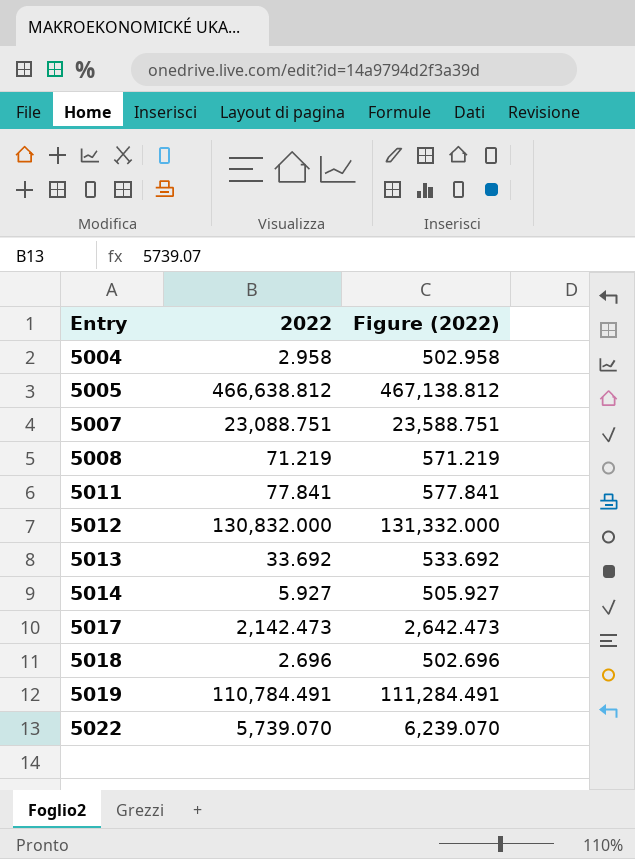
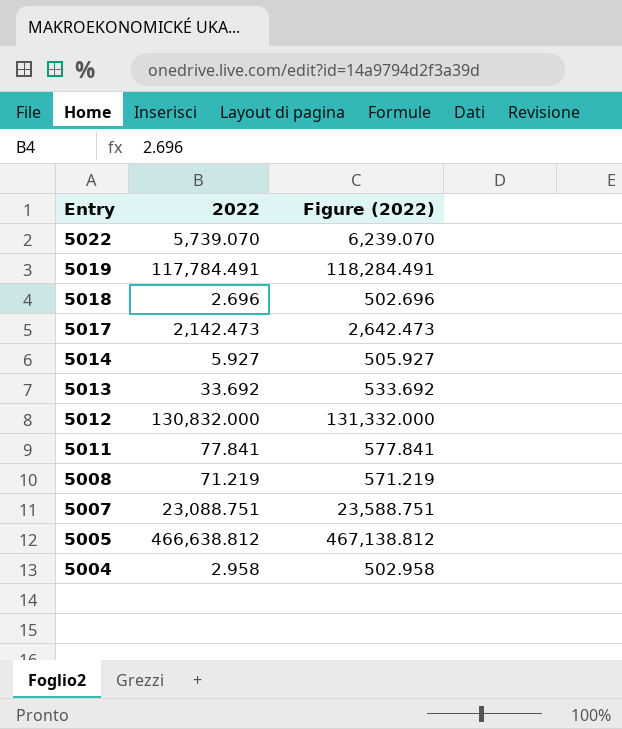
row order: Entry ascending -> Entry descending
5019 | 2022: 110,784.491 -> 117,784.491
5019 | Figure (2022): 111,284.491 -> 118,284.491

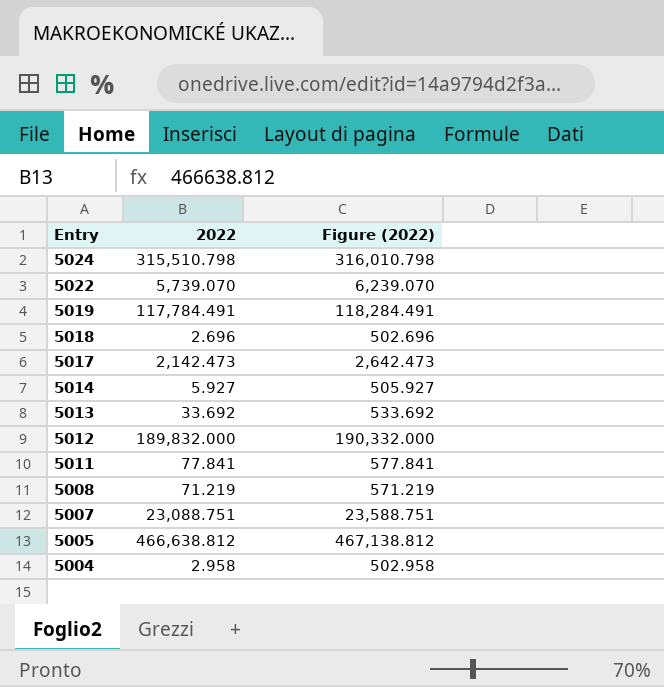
row 5024: none -> 315,510.798 | 316,010.798
5012 | 2022: 130,832.000 -> 189,832.000
5012 | Figure (2022): 131,332.000 -> 190,332.000

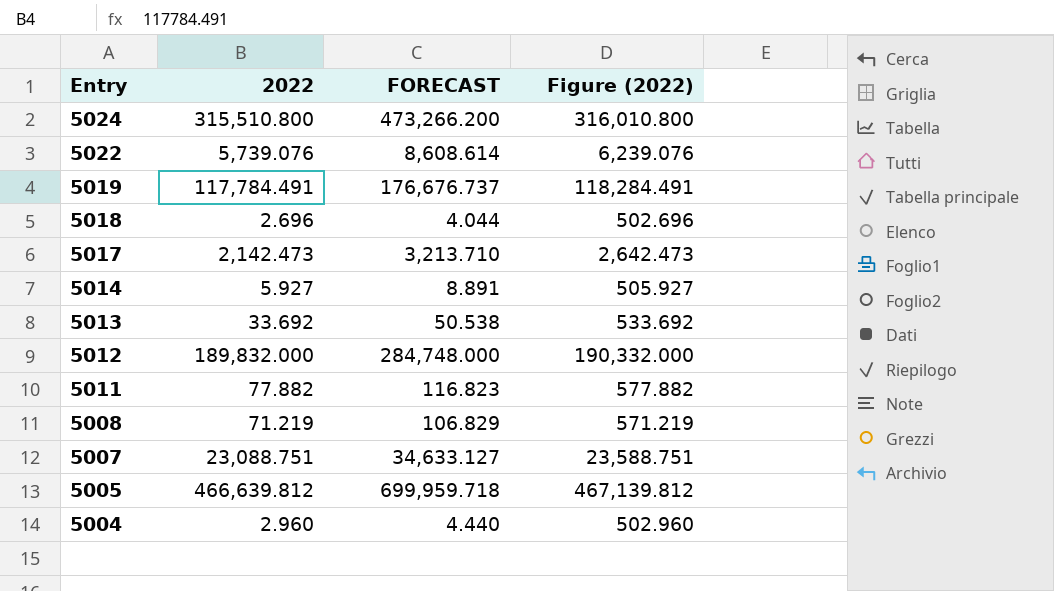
column FORECAST | formula: none -> [2022] * 1.5
5024 | 2022: 315,510.798 -> 315,510.800
5024 | Figure (2022): 316,010.798 -> 316,010.800
5022 | 2022: 5,739.070 -> 5,739.076
5022 | Figure (2022): 6,239.070 -> 6,239.076
5011 | 2022: 77.841 -> 77.882
5011 | Figure (2022): 577.841 -> 577.882
5005 | 2022: 466,638.812 -> 466,639.812
5005 | Figure (2022): 467,138.812 -> 467,139.812
5004 | 2022: 2.958 -> 2.960
5004 | Figure (2022): 502.958 -> 502.960

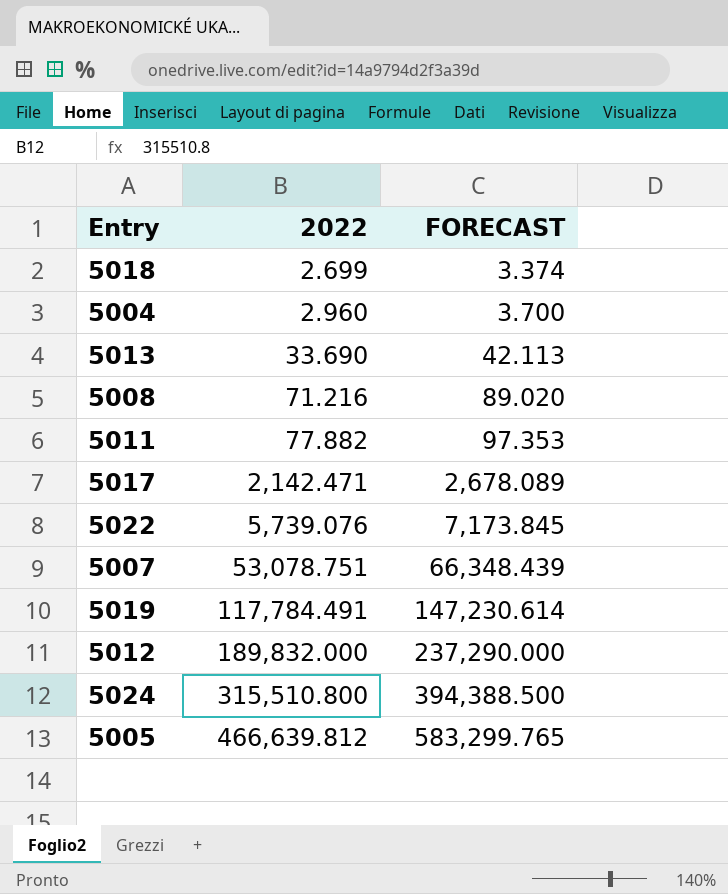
row order: Entry descending -> 2022 ascending
column Figure (2022) | formula: [2022] + 500 -> none
column FORECAST | formula: [2022] * 1.5 -> [2022] * 1.25
row 5014: 5.927 | 8.891 | 505.927 -> none
5018 | 2022: 2.696 -> 2.699
5013 | 2022: 33.692 -> 33.690
5008 | 2022: 71.219 -> 71.216
5017 | 2022: 2,142.473 -> 2,142.471
5007 | 2022: 23,088.751 -> 53,078.751

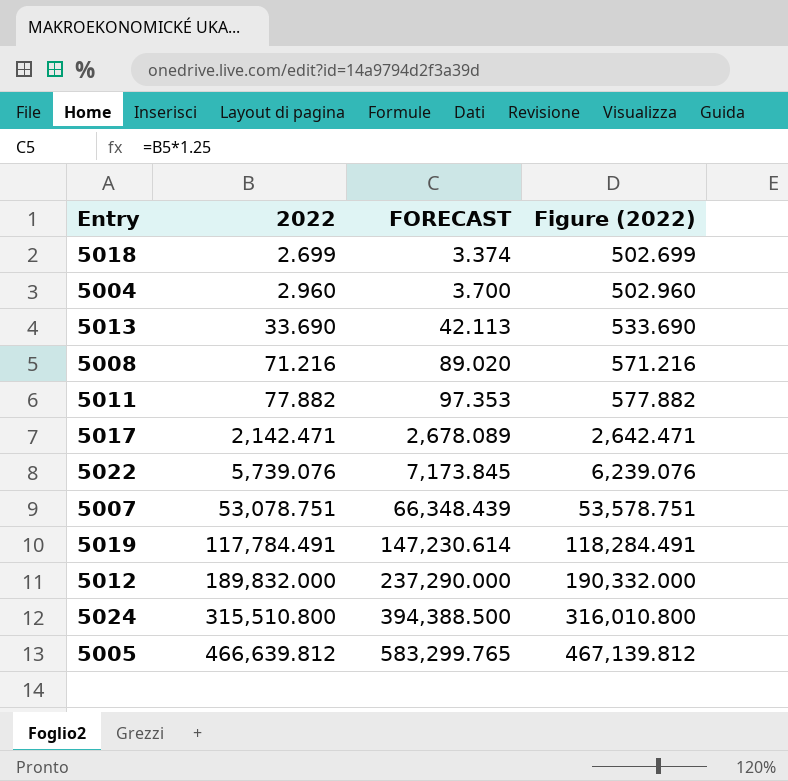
column Figure (2022) | formula: none -> [2022] + 500

